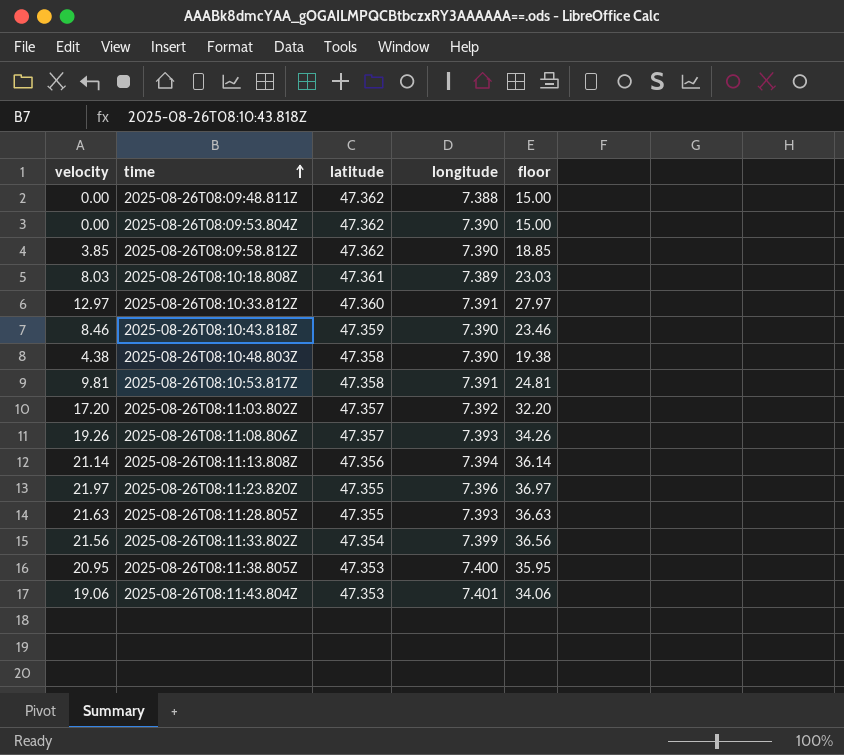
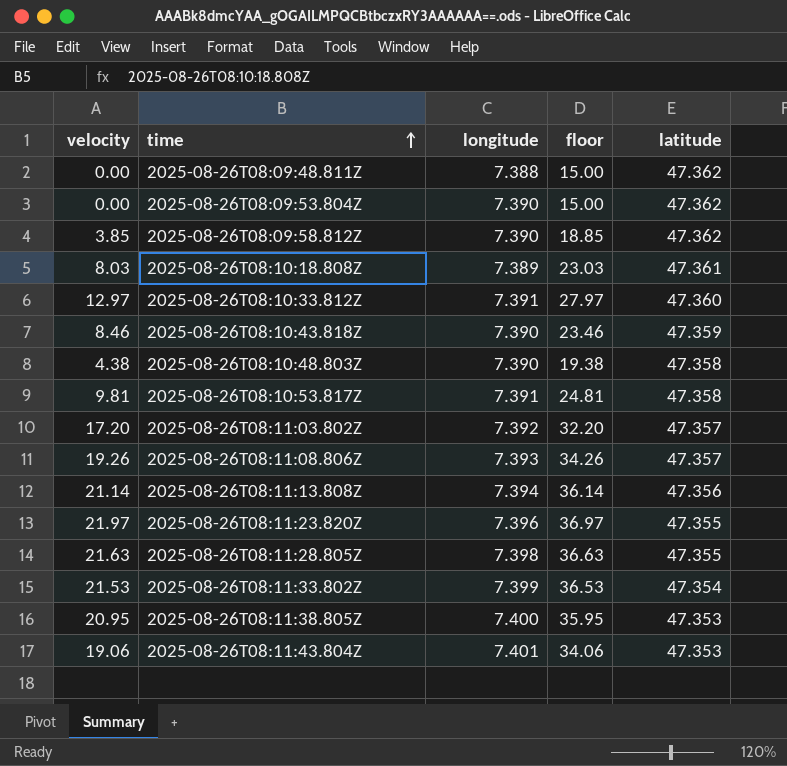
column latitude | position: 3 -> 5
2025-08-26T08:11:28.805Z | longitude: 7.393 -> 7.398
2025-08-26T08:11:33.802Z | velocity: 21.56 -> 21.53
2025-08-26T08:11:33.802Z | floor: 36.56 -> 36.53

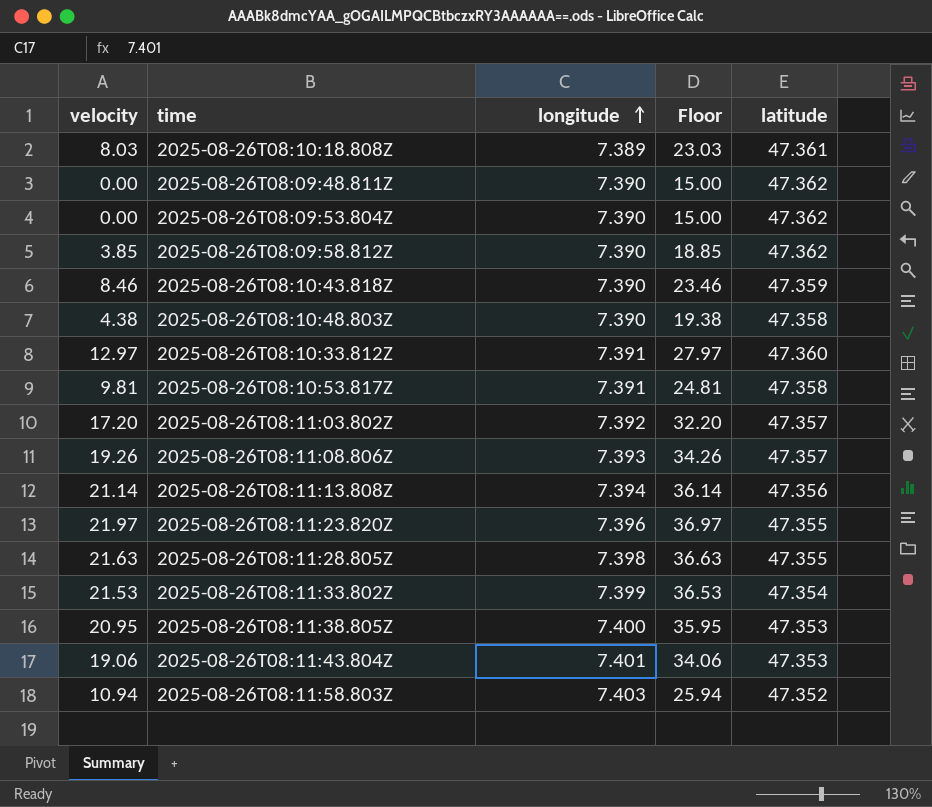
row order: time ascending -> longitude ascending
column name: floor -> Floor
2025-08-26T08:09:48.811Z | longitude: 7.388 -> 7.390
row 2025-08-26T08:11:58.803Z: none -> 10.94 | 7.403 | 25.94 | 47.352

